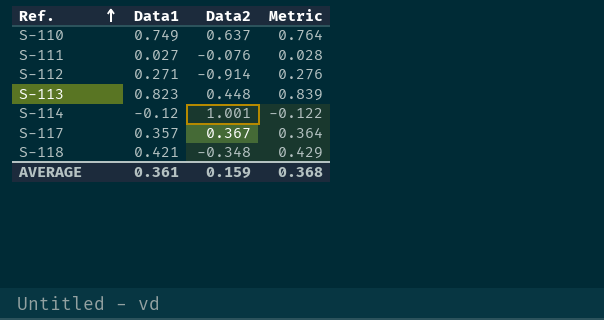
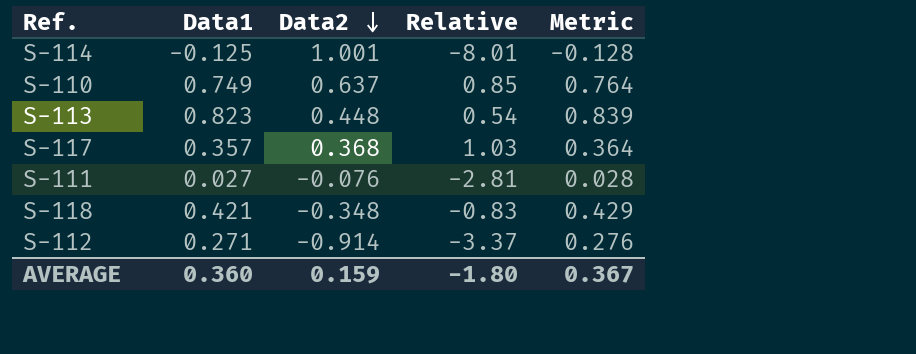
row order: Ref. ascending -> Data2 descending
column Relative | formula: none -> [Data2] / [Data1]
S-114 | Data1: -0.12 -> -0.125
S-114 | Metric: -0.122 -> -0.128
S-117 | Data2: 0.367 -> 0.368
AVERAGE | Data1: 0.361 -> 0.360
AVERAGE | Metric: 0.368 -> 0.367

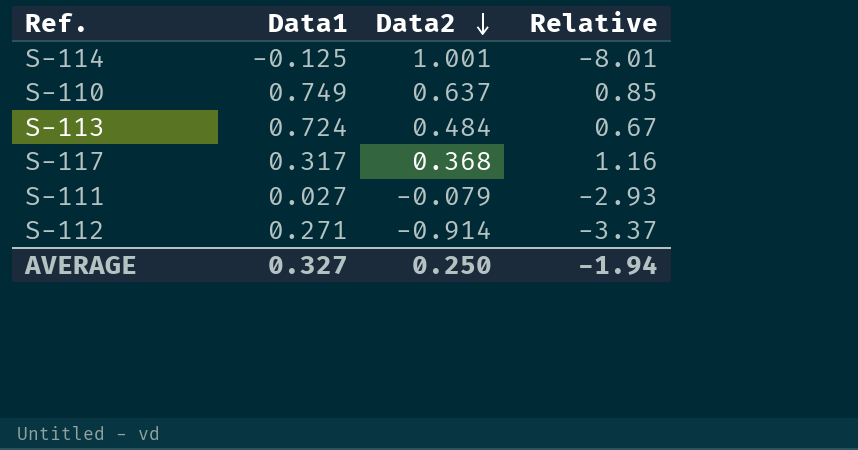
column Metric | formula: [Data1] * 1.02 -> none
row S-118: 0.421 | -0.348 | -0.83 | 0.429 -> none
S-113 | Data1: 0.823 -> 0.724
S-113 | Data2: 0.448 -> 0.484
S-113 | Relative: 0.54 -> 0.67
S-117 | Data1: 0.357 -> 0.317
S-117 | Relative: 1.03 -> 1.16
S-111 | Data2: -0.076 -> -0.079
S-111 | Relative: -2.81 -> -2.93
AVERAGE | Data1: 0.360 -> 0.327
AVERAGE | Data2: 0.159 -> 0.250
AVERAGE | Relative: -1.80 -> -1.94

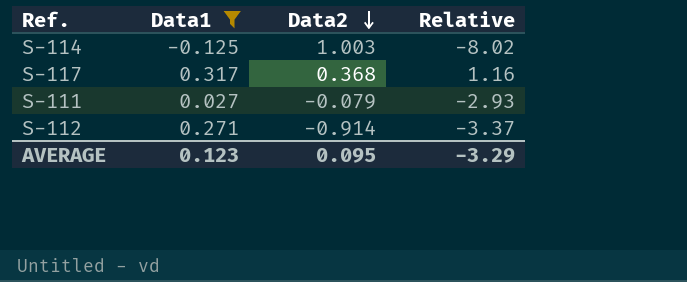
filter: none -> Data1 <= 0.317
S-114 | Data2: 1.001 -> 1.003
S-114 | Relative: -8.01 -> -8.02
AVERAGE | Data1: 0.327 -> 0.123
AVERAGE | Data2: 0.250 -> 0.095
AVERAGE | Relative: -1.94 -> -3.29

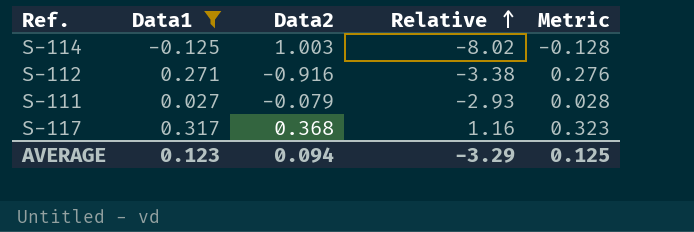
row order: Data2 descending -> Relative ascending
column Metric | formula: none -> [Data1] * 1.02
S-112 | Data2: -0.914 -> -0.916
S-112 | Relative: -3.37 -> -3.38
AVERAGE | Data2: 0.095 -> 0.094

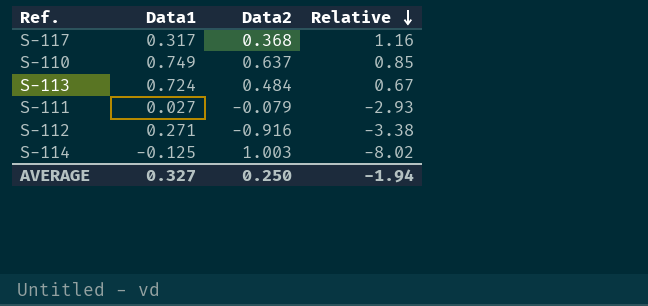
filter: Data1 <= 0.317 -> none
row order: Relative ascending -> Relative descending
column Metric | formula: [Data1] * 1.02 -> none
AVERAGE | Data1: 0.123 -> 0.327
AVERAGE | Data2: 0.094 -> 0.250
AVERAGE | Relative: -3.29 -> -1.94

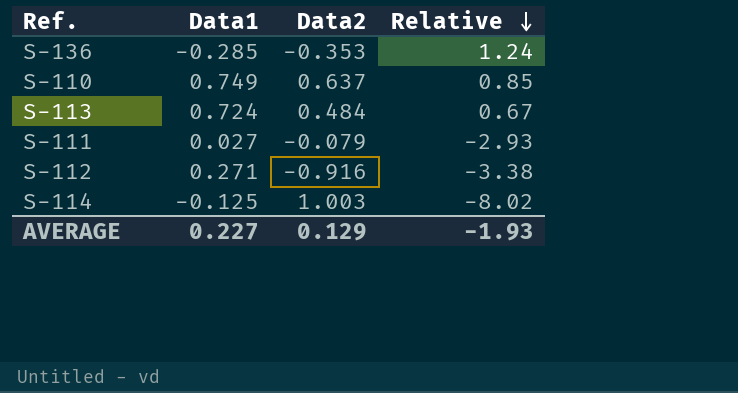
row S-117: 0.317 | 0.368 | 1.16 -> none
row S-136: none -> -0.285 | -0.353 | 1.24
AVERAGE | Data1: 0.327 -> 0.227
AVERAGE | Data2: 0.250 -> 0.129
AVERAGE | Relative: -1.94 -> -1.93

